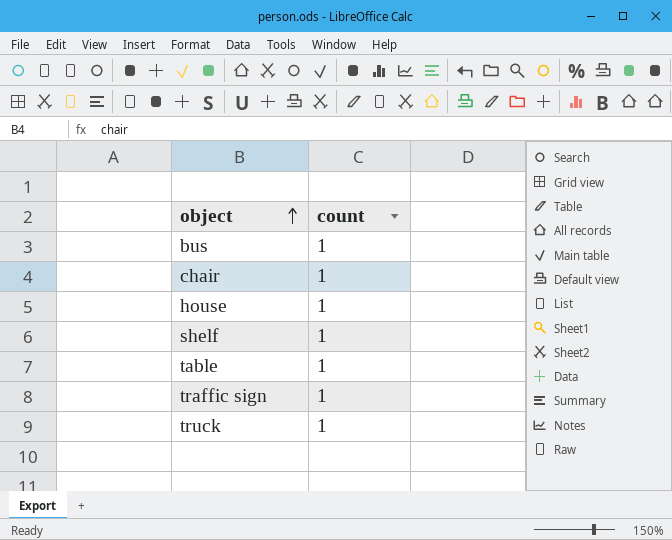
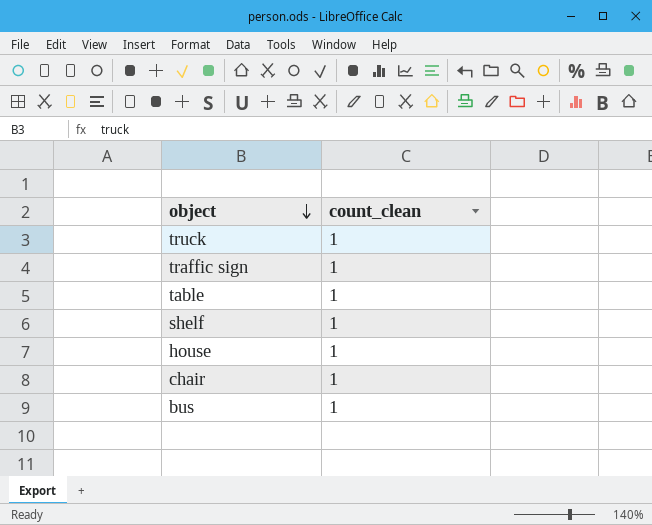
row order: object ascending -> object descending
column name: count -> count_clean

